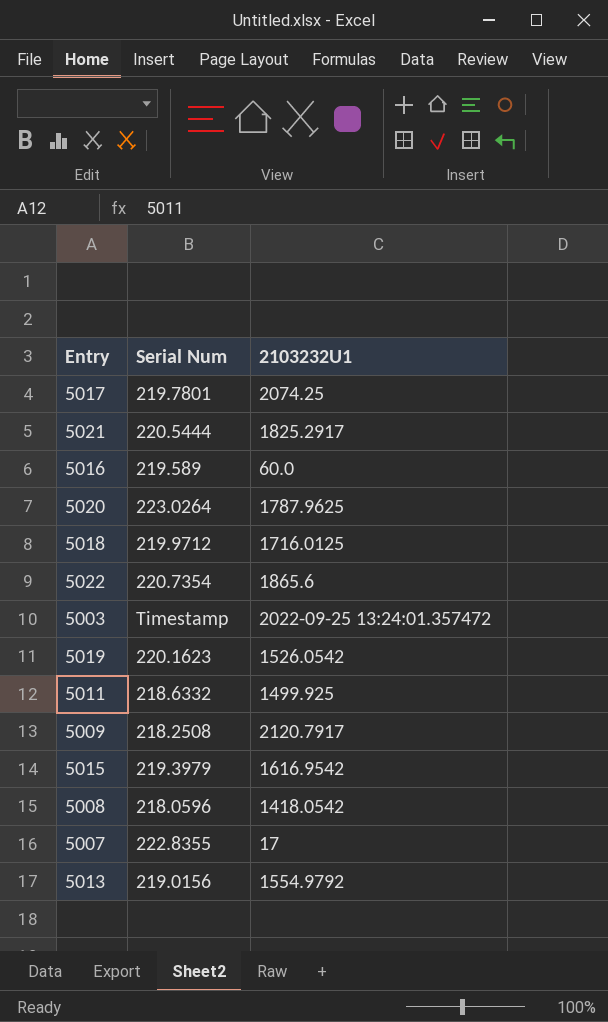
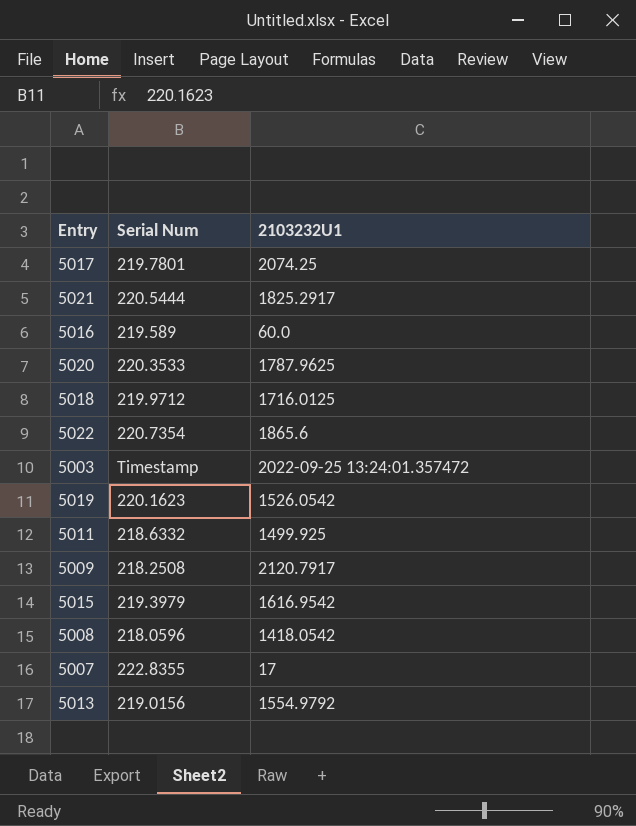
5020 | Serial Num: 223.0264 -> 220.3533

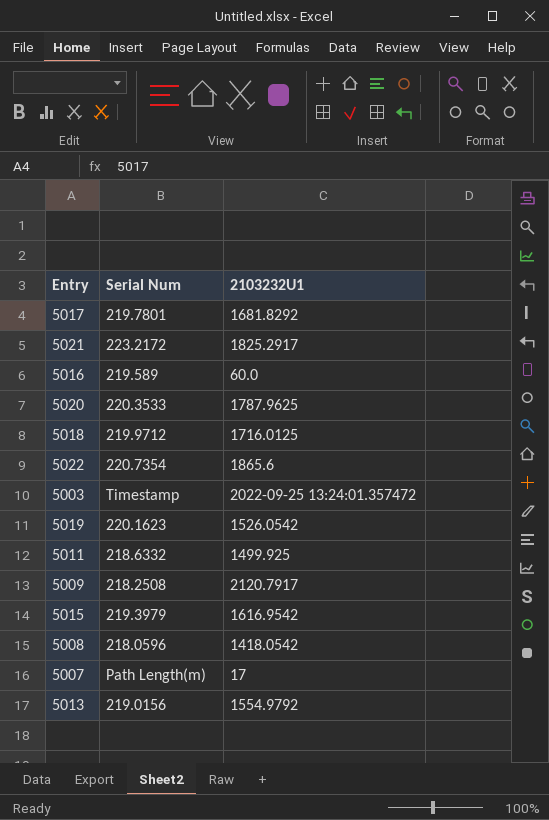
5017 | 2103232U1: 2074.25 -> 1681.8292
5021 | Serial Num: 220.5444 -> 223.2172
5007 | Serial Num: 222.8355 -> Path Length(m)

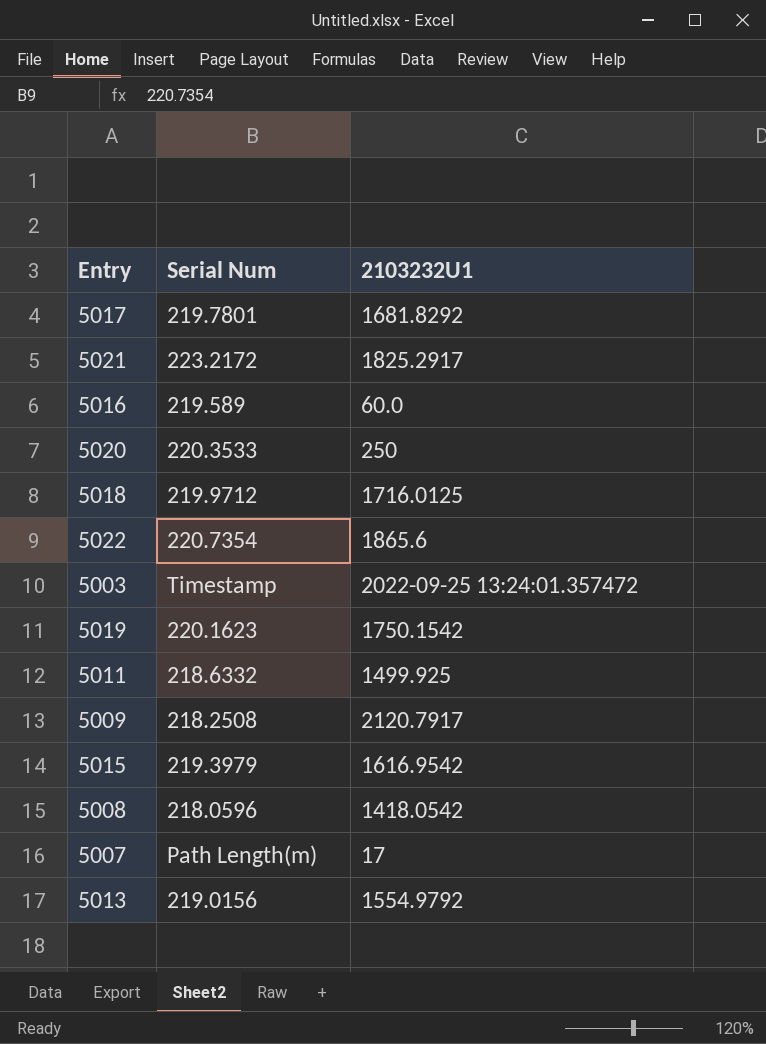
5020 | 2103232U1: 1787.9625 -> 250
5019 | 2103232U1: 1526.0542 -> 1750.1542

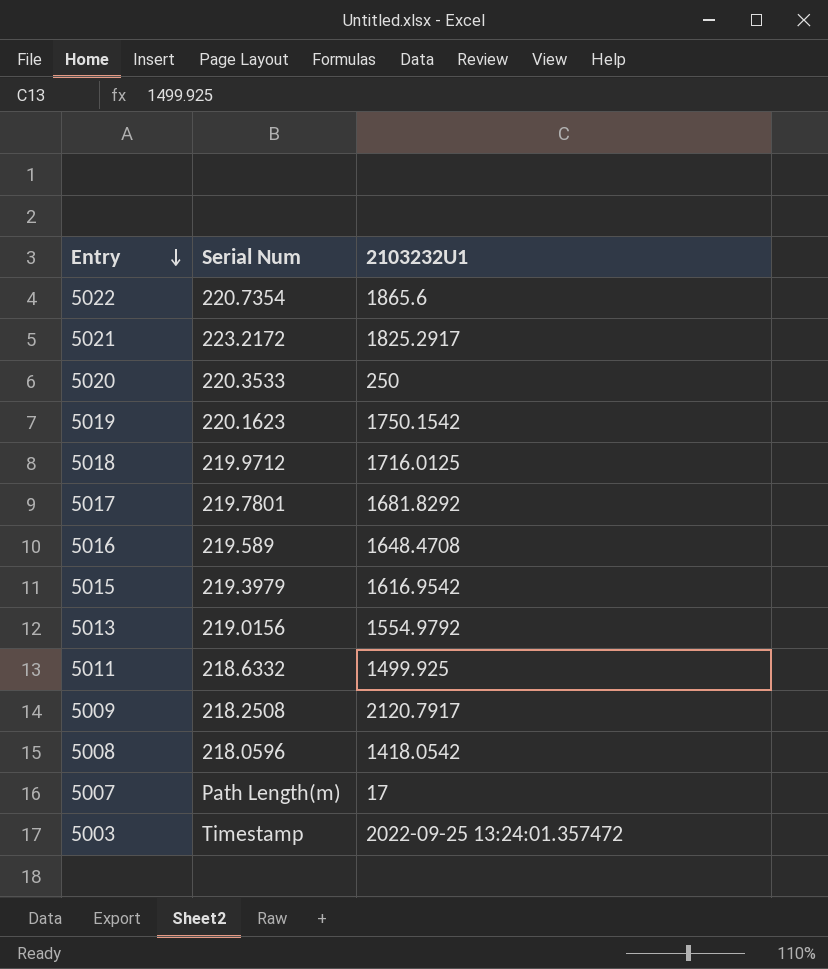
row order: none -> Entry descending
5016 | 2103232U1: 60.0 -> 1648.4708

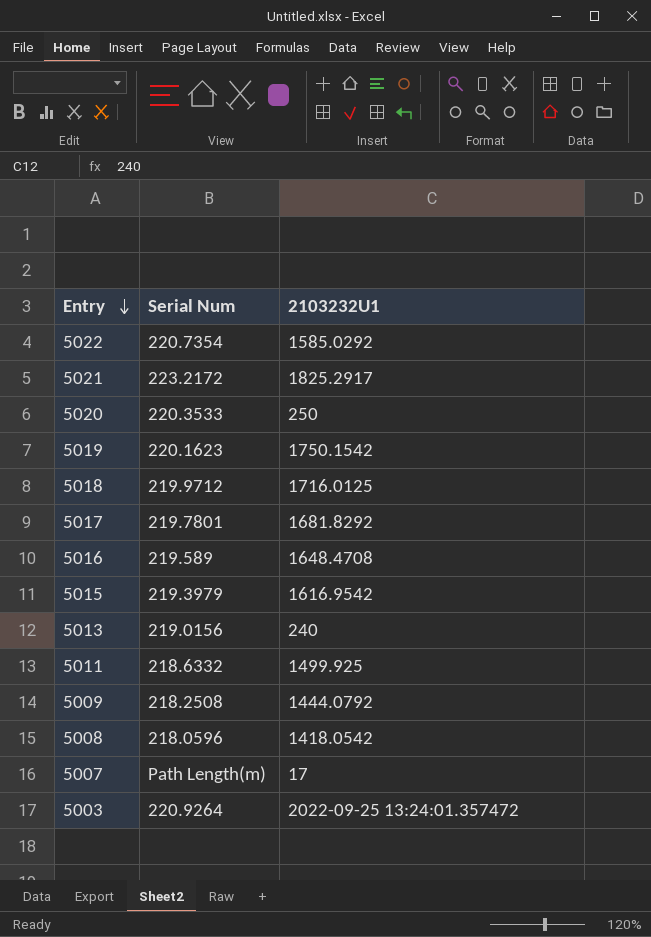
5022 | 2103232U1: 1865.6 -> 1585.0292
5013 | 2103232U1: 1554.9792 -> 240
5009 | 2103232U1: 2120.7917 -> 1444.0792
5003 | Serial Num: Timestamp -> 220.9264

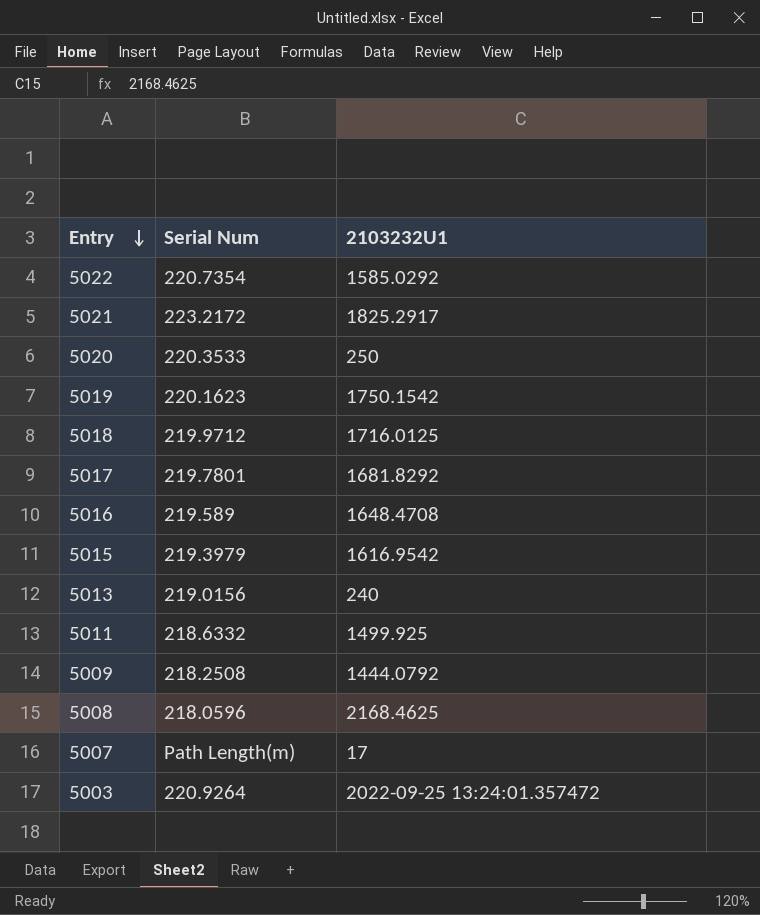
5008 | 2103232U1: 1418.0542 -> 2168.4625

